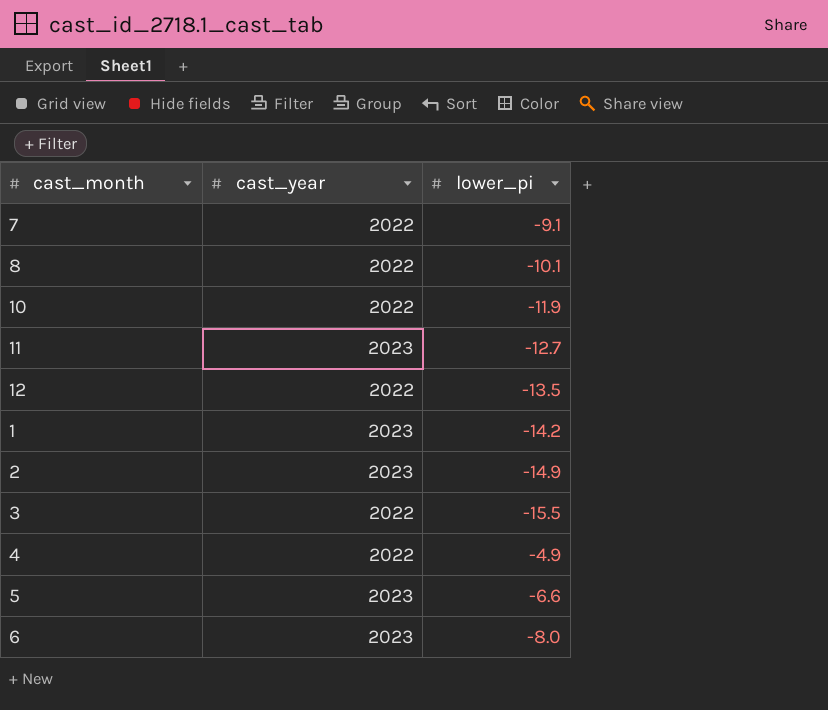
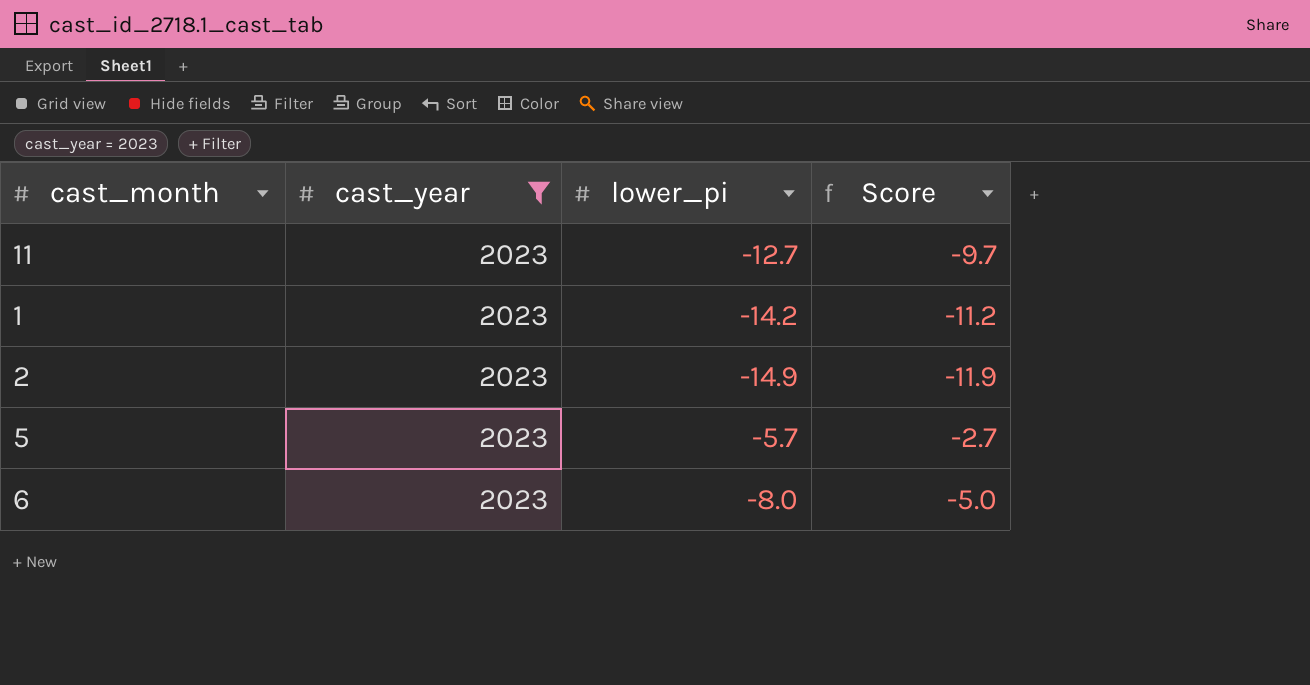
filter: none -> cast_year = 2023
column Score | formula: none -> [lower_pi] + 3
5 | lower_pi: -6.6 -> -5.7

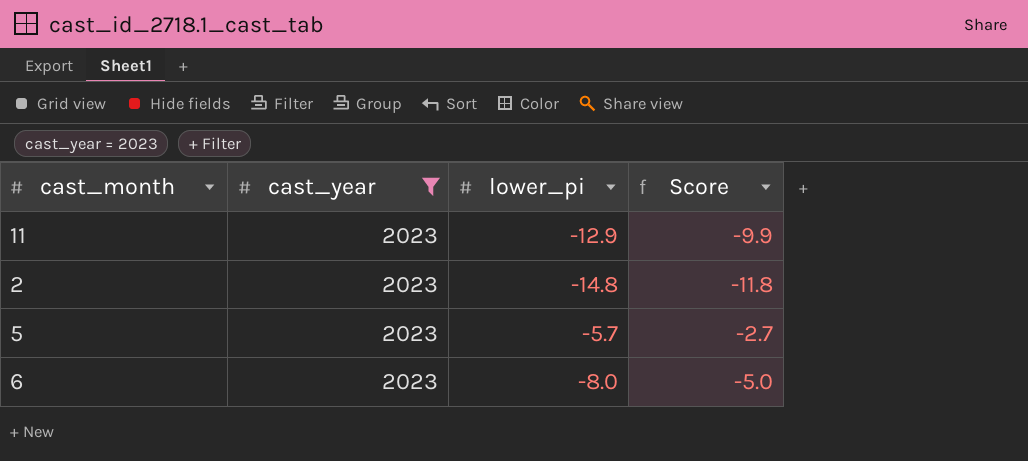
row 1: 2023 | -14.2 | -11.2 -> none
11 | lower_pi: -12.7 -> -12.9
11 | Score: -9.7 -> -9.9
2 | lower_pi: -14.9 -> -14.8
2 | Score: -11.9 -> -11.8

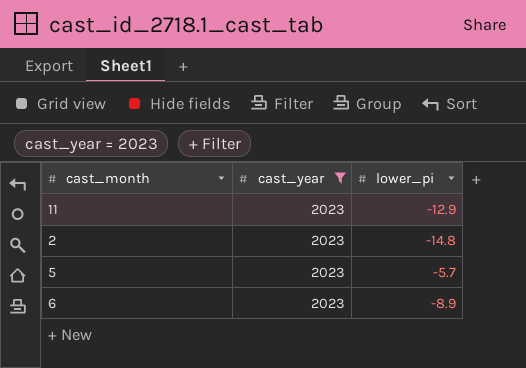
column Score | formula: [lower_pi] + 3 -> none
6 | lower_pi: -8.0 -> -8.9

